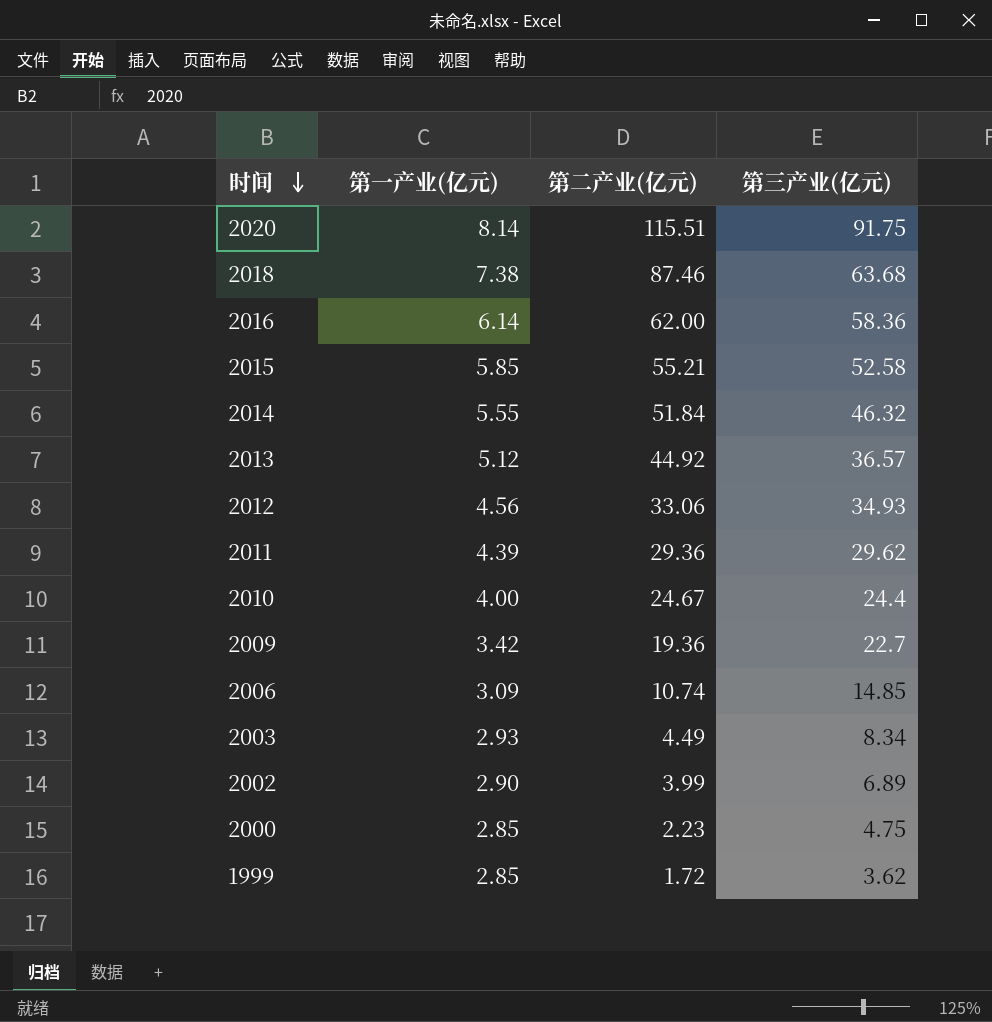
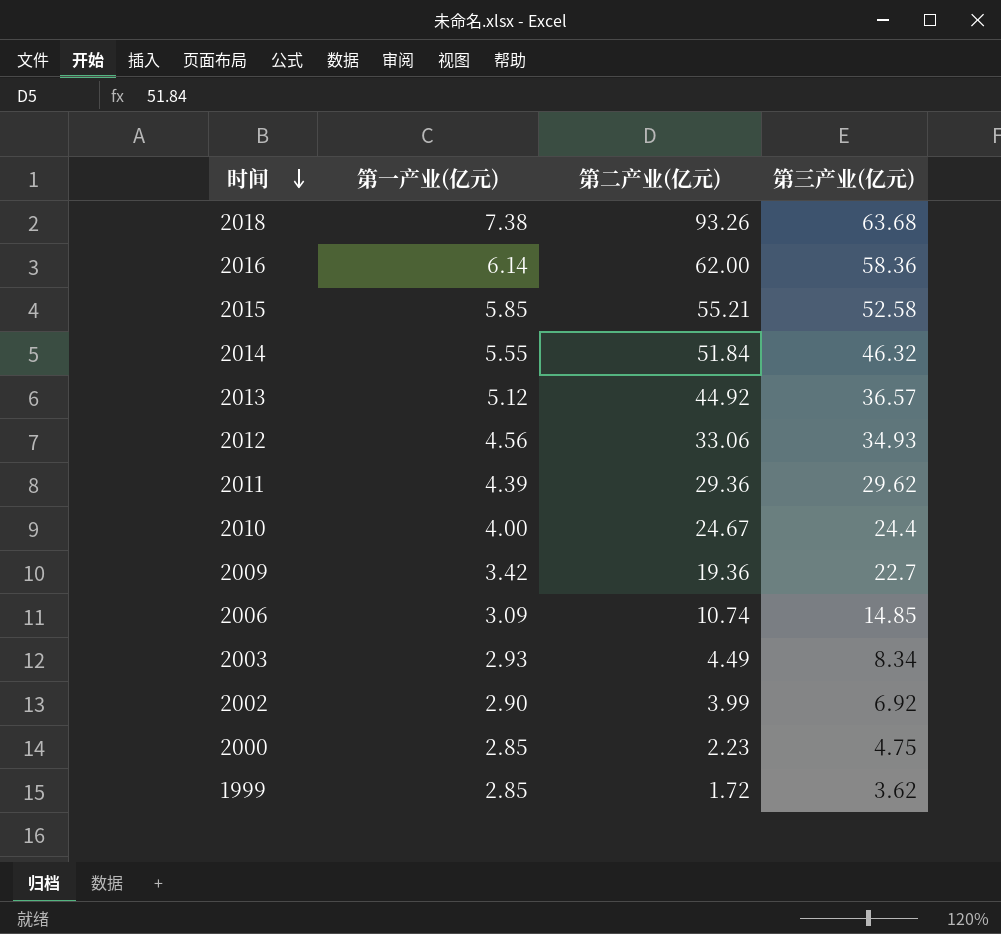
row 2020: 8.14 | 115.51 | 91.75 -> none
2018 | 第二产业(亿元): 87.46 -> 93.26
2002 | 第三产业(亿元): 6.89 -> 6.92

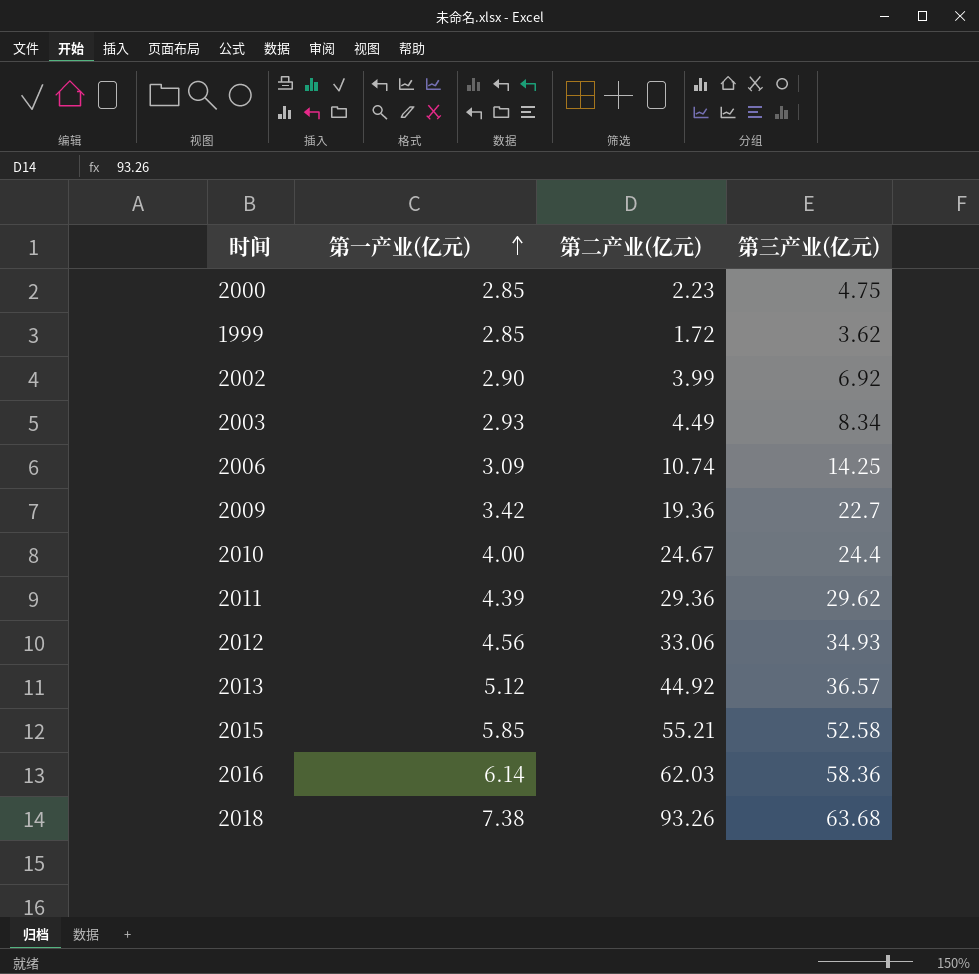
row order: 时间 descending -> 第一产业(亿元) ascending
row 2014: 5.55 | 51.84 | 46.32 -> none
2006 | 第三产业(亿元): 14.85 -> 14.25
2016 | 第二产业(亿元): 62.00 -> 62.03

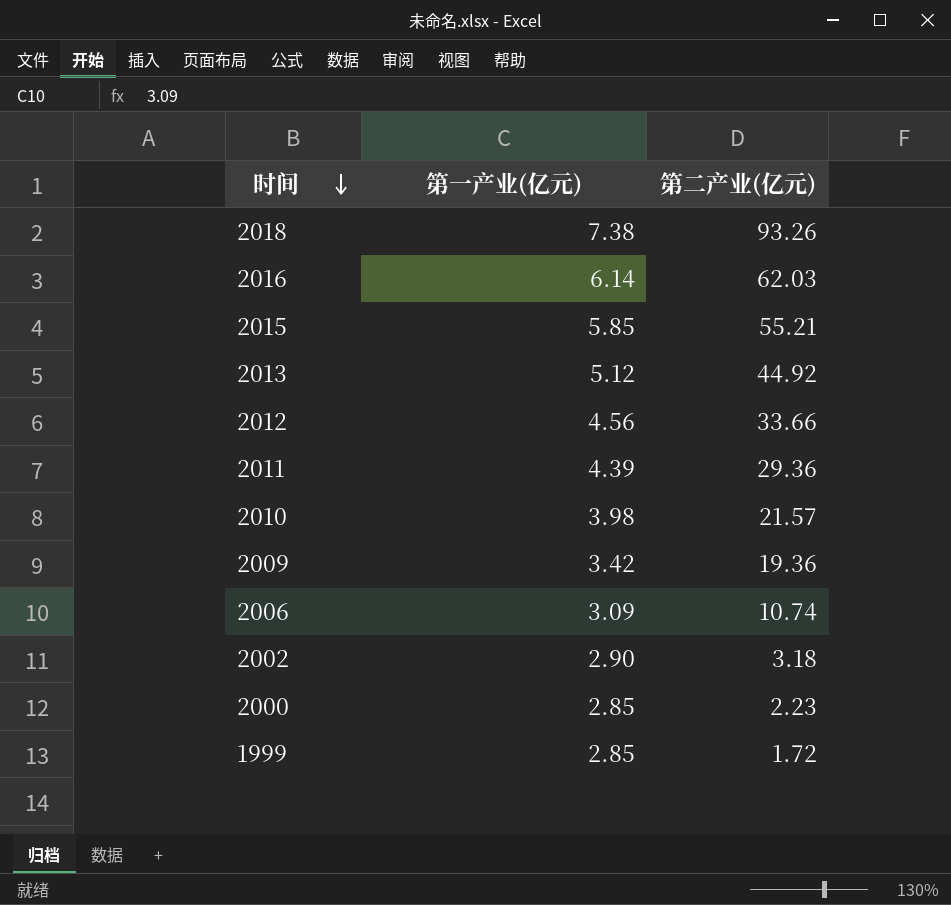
row order: 第一产业(亿元) ascending -> 时间 descending
column 第三产业(亿元) | position: 4 -> none
row 2003: 2.93 | 4.49 | 8.34 -> none
2012 | 第二产业(亿元): 33.06 -> 33.66
2010 | 第一产业(亿元): 4.00 -> 3.98
2010 | 第二产业(亿元): 24.67 -> 21.57
2002 | 第二产业(亿元): 3.99 -> 3.18

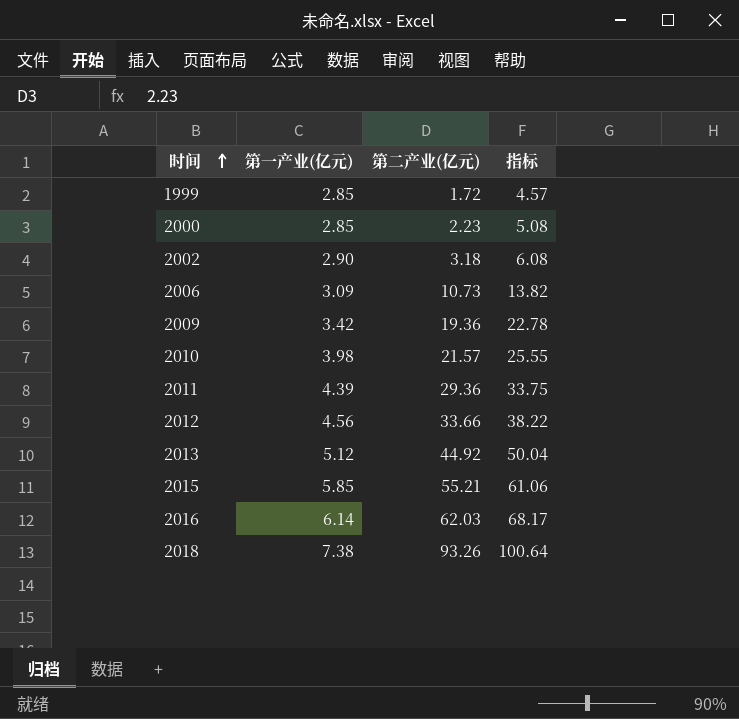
row order: 时间 descending -> 时间 ascending
column 指标 | formula: none -> [第一产业(亿元)] + [第二产业(亿元)]
2006 | 第二产业(亿元): 10.74 -> 10.73

